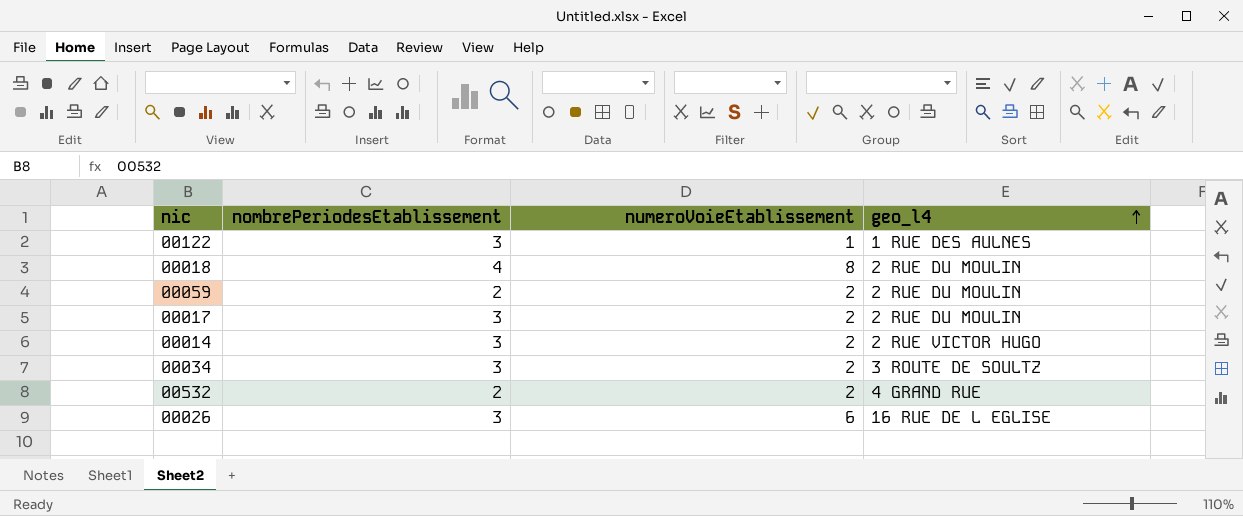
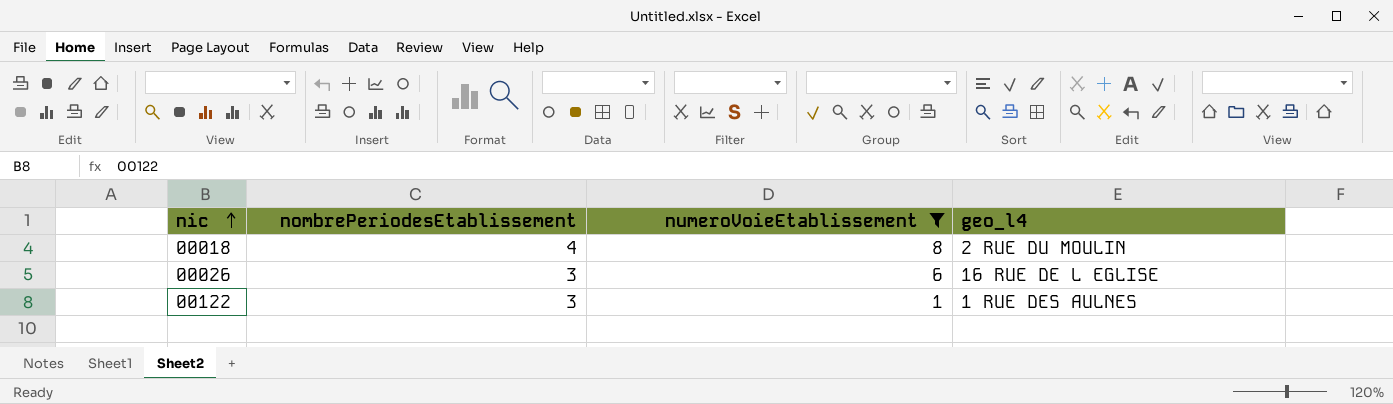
filter: none -> numeroVoieEtablissement != 2
row order: geo_l4 ascending -> nic ascending

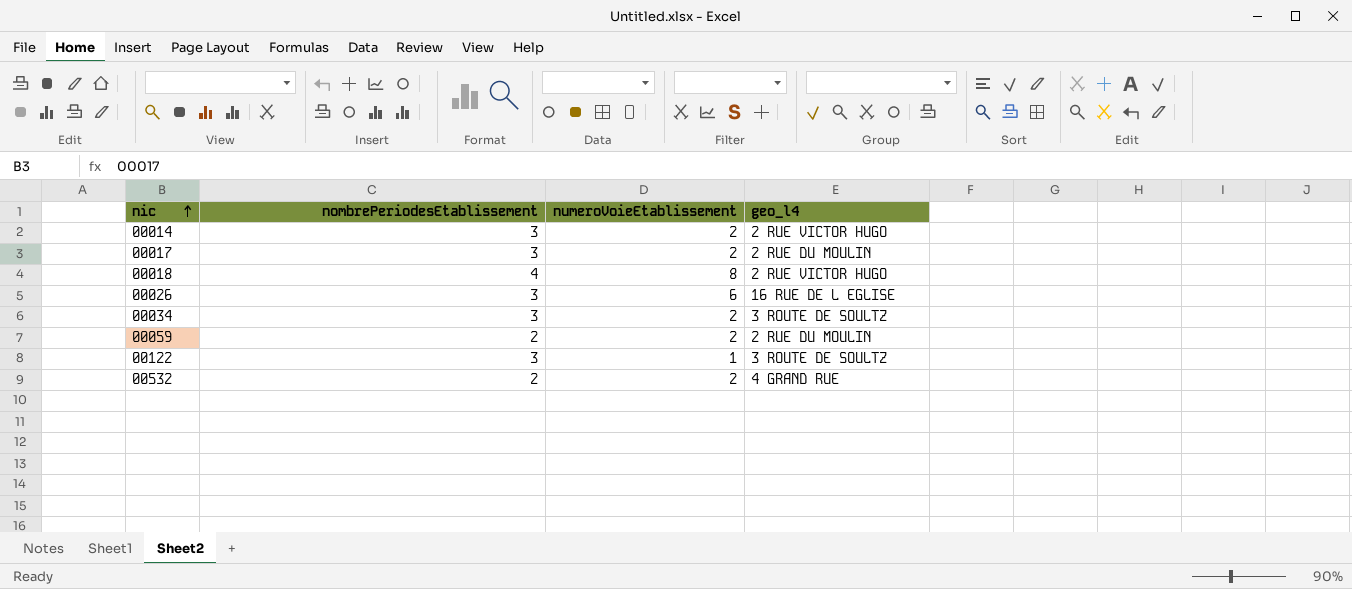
filter: numeroVoieEtablissement != 2 -> none
00018 | geo_l4: 2 RUE DU MOULIN -> 2 RUE VICTOR HUGO
00122 | geo_l4: 1 RUE DES AULNES -> 3 ROUTE DE SOULTZ

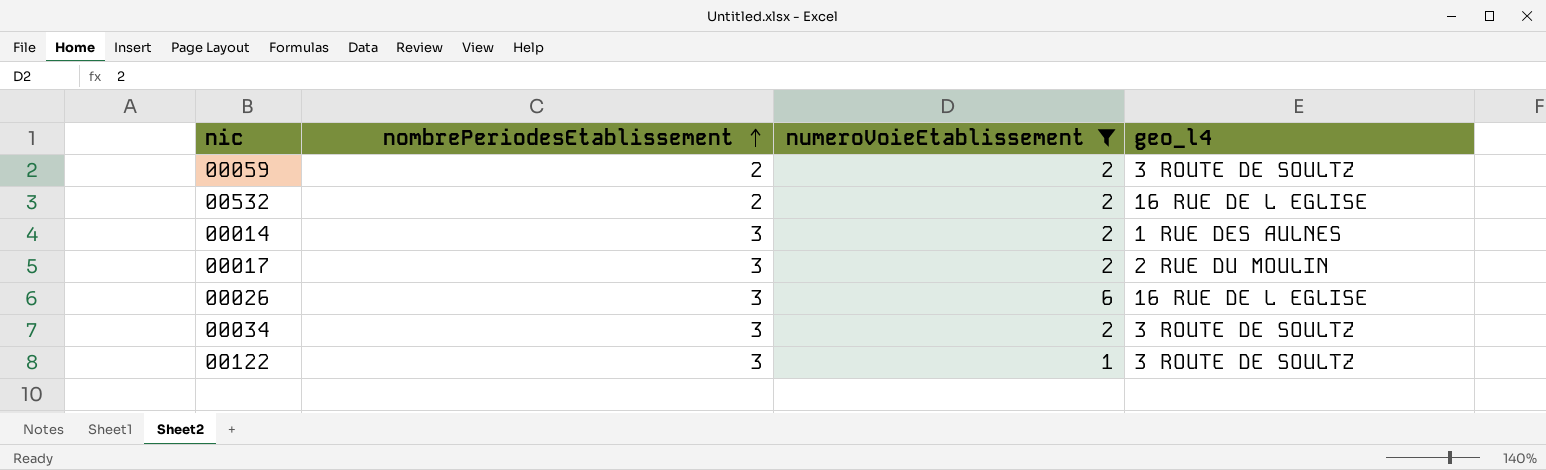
filter: none -> numeroVoieEtablissement != 8
row order: nic ascending -> nombrePeriodesEtablissement ascending
00059 | geo_l4: 2 RUE DU MOULIN -> 3 ROUTE DE SOULTZ
00532 | geo_l4: 4 GRAND RUE -> 16 RUE DE L EGLISE
00014 | geo_l4: 2 RUE VICTOR HUGO -> 1 RUE DES AULNES

